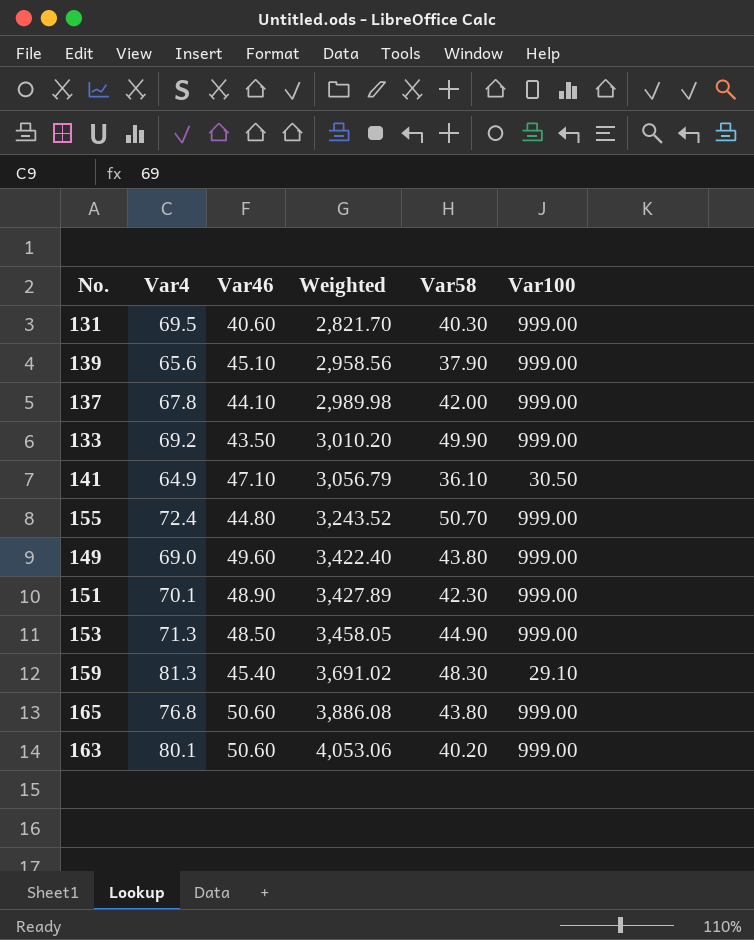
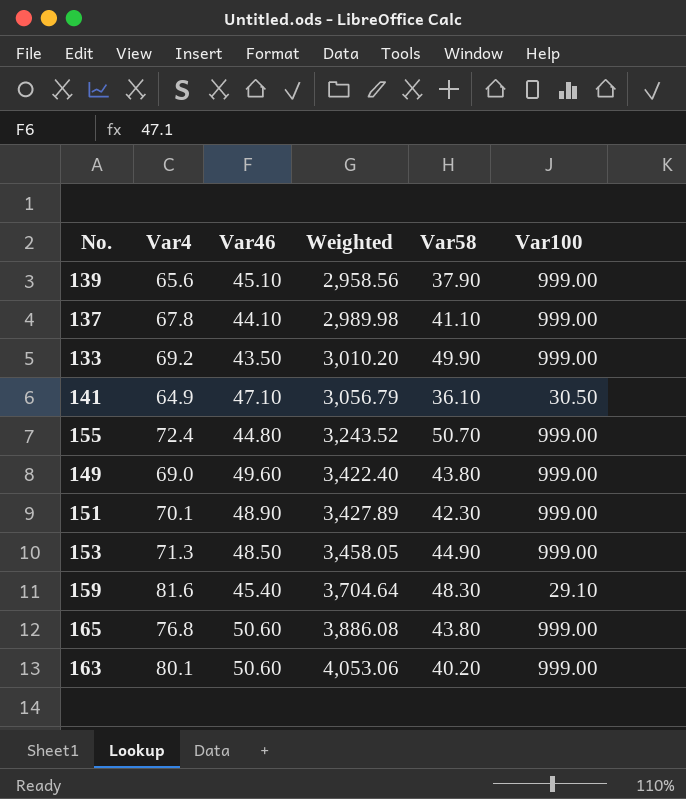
row 131: 69.5 | 40.60 | 2,821.70 | 40.30 | 999.00 -> none
137 | Var58: 42.00 -> 41.10
159 | Var4: 81.3 -> 81.6
159 | Weighted: 3,691.02 -> 3,704.64

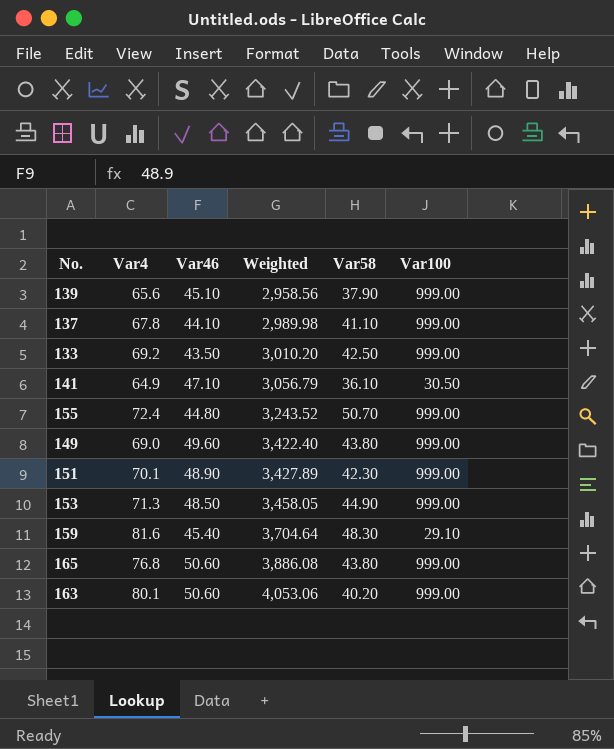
133 | Var58: 49.90 -> 42.50

